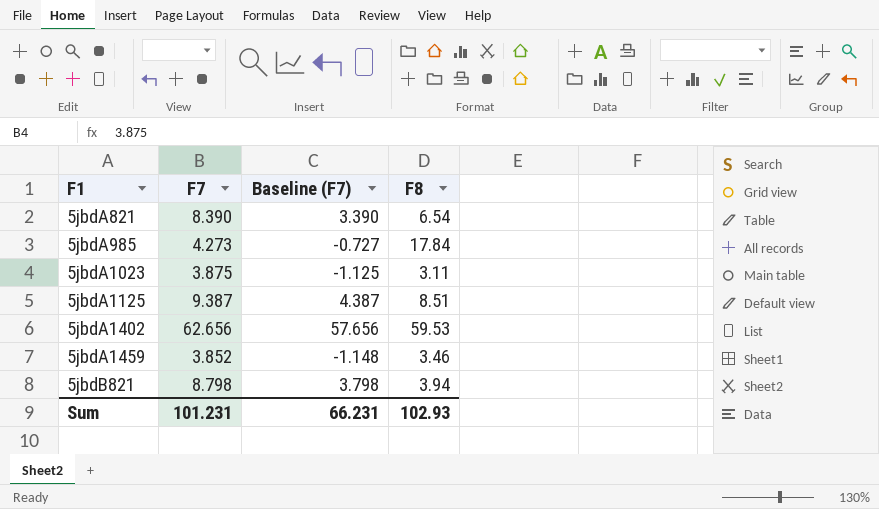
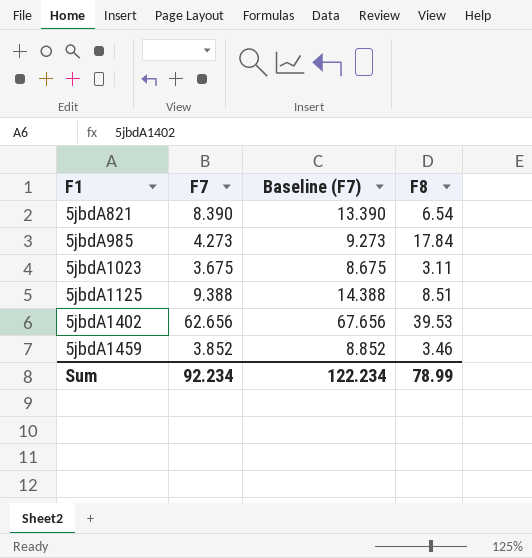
column Baseline (F7) | formula: [F7] - 5 -> [F7] + 5
row 5jbdB821: 8.798 | 3.798 | 3.94 -> none
5jbdA1023 | F7: 3.875 -> 3.675
5jbdA1125 | F7: 9.387 -> 9.388
5jbdA1402 | F8: 59.53 -> 39.53
Sum | F7: 101.231 -> 92.234
Sum | Baseline (F7): 66.231 -> 122.234
Sum | F8: 102.93 -> 78.99

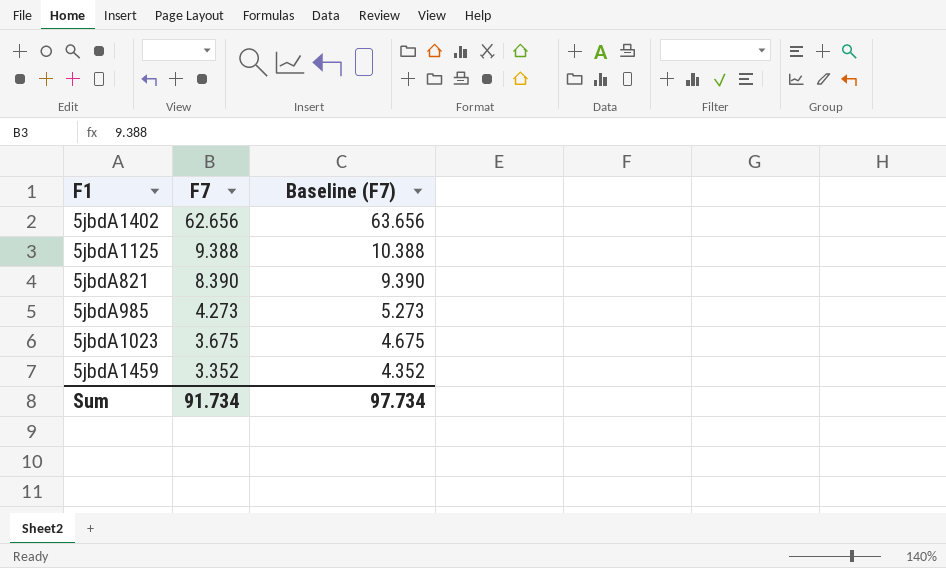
row order: F1 ascending -> F7 descending
column F8 | position: 4 -> none
column Baseline (F7) | formula: [F7] + 5 -> [F7] + 1
5jbdA1459 | F7: 3.852 -> 3.352
Sum | F7: 92.234 -> 91.734
Sum | Baseline (F7): 122.234 -> 97.734

